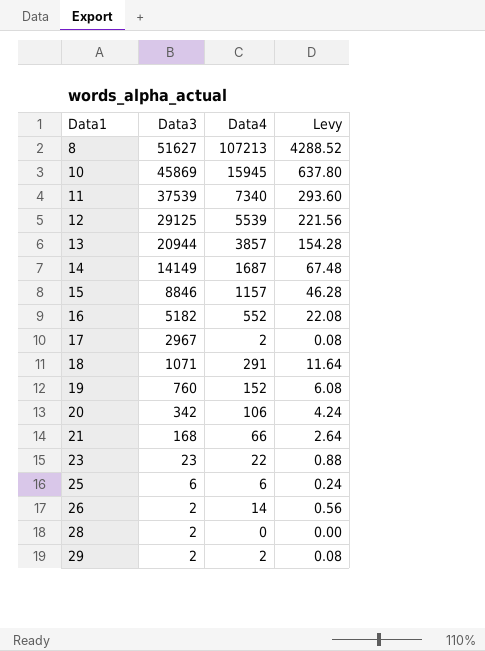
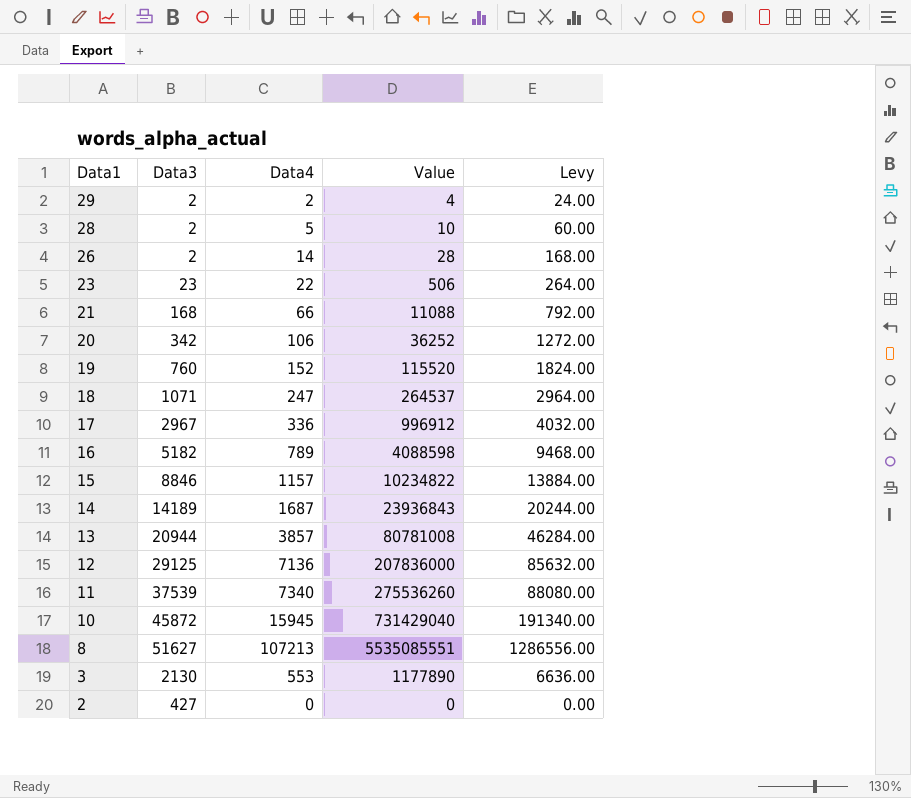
row order: Data1 ascending -> Data1 descending
column Value | formula: none -> [Data3] * [Data4]
column Levy | formula: [Data4] * 0.04 -> [Data4] * 12
row 25: 6 | 6 | 0.24 -> none
28 | Data4: 0 -> 5
18 | Data4: 291 -> 247
17 | Data4: 2 -> 336
16 | Data4: 552 -> 789
14 | Data3: 14149 -> 14189
12 | Data4: 5539 -> 7136
10 | Data3: 45869 -> 45872
row 3: none -> 2130 | 553 | 1177890 | 6636.00
row 2: none -> 427 | 0 | 0 | 0.00

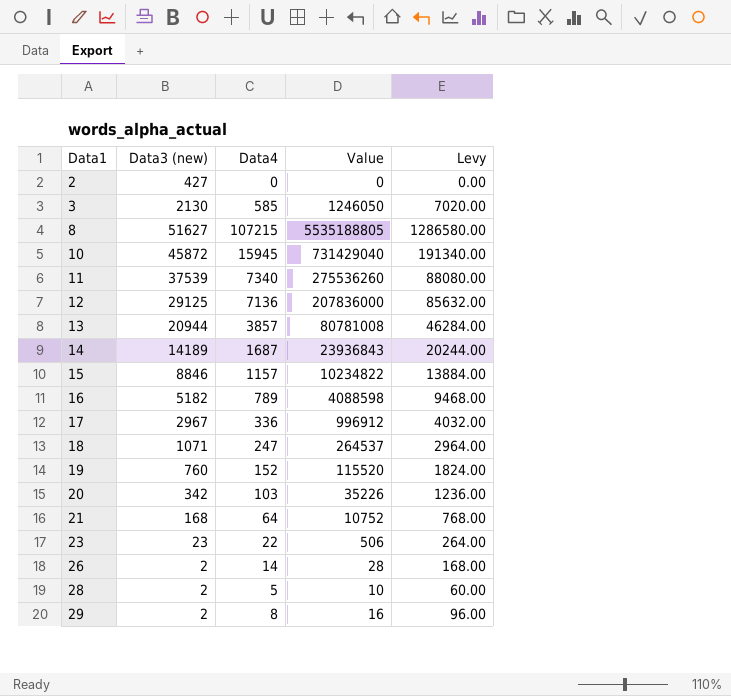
row order: Data1 descending -> Data1 ascending
column name: Data3 -> Data3 (new)
3 | Data4: 553 -> 585
3 | Value: 1177890 -> 1246050
3 | Levy: 6636.00 -> 7020.00
8 | Data4: 107213 -> 107215
8 | Value: 5535085551 -> 5535188805
8 | Levy: 1286556.00 -> 1286580.00
20 | Data4: 106 -> 103
20 | Value: 36252 -> 35226
20 | Levy: 1272.00 -> 1236.00
21 | Data4: 66 -> 64
21 | Value: 11088 -> 10752
21 | Levy: 792.00 -> 768.00
29 | Data4: 2 -> 8
29 | Value: 4 -> 16
29 | Levy: 24.00 -> 96.00

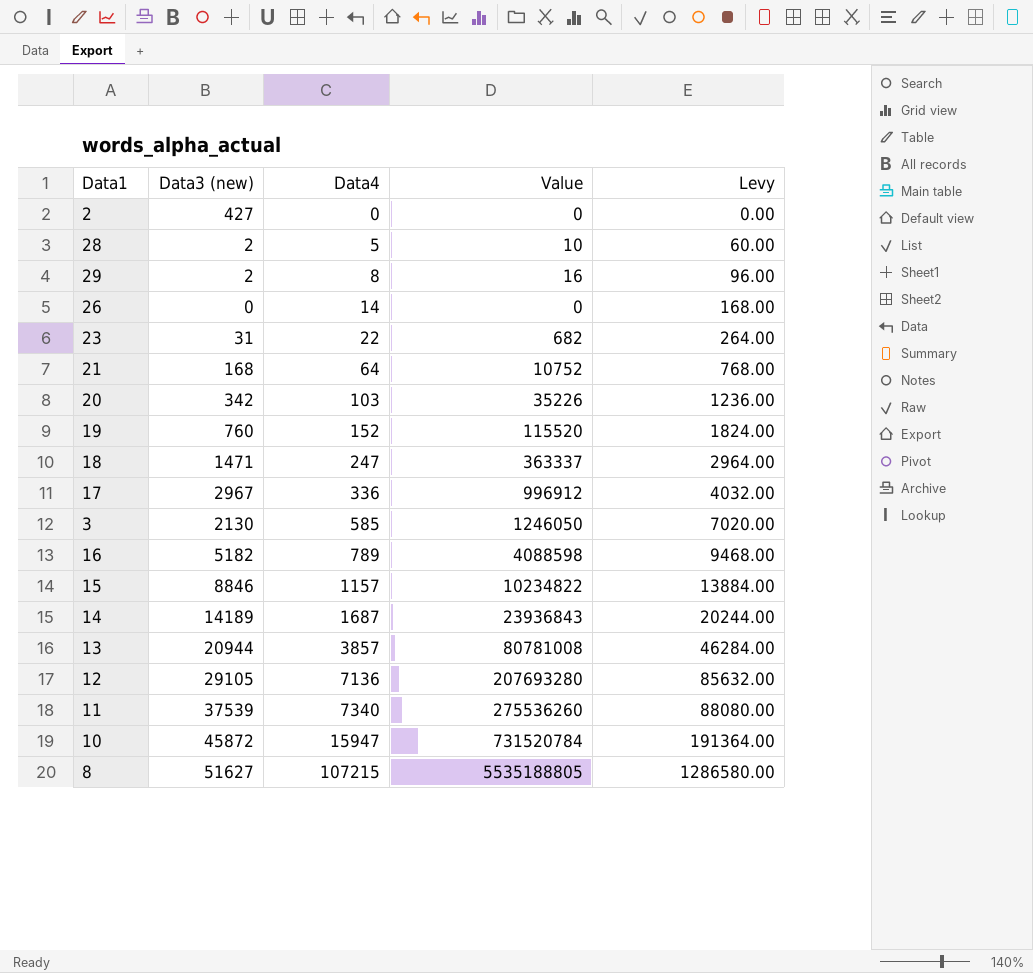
row order: Data1 ascending -> Data4 ascending
26 | Data3 (new): 2 -> 0
26 | Value: 28 -> 0
23 | Data3 (new): 23 -> 31
23 | Value: 506 -> 682
18 | Data3 (new): 1071 -> 1471
18 | Value: 264537 -> 363337
12 | Data3 (new): 29125 -> 29105
12 | Value: 207836000 -> 207693280
10 | Data4: 15945 -> 15947
10 | Value: 731429040 -> 731520784
10 | Levy: 191340.00 -> 191364.00

